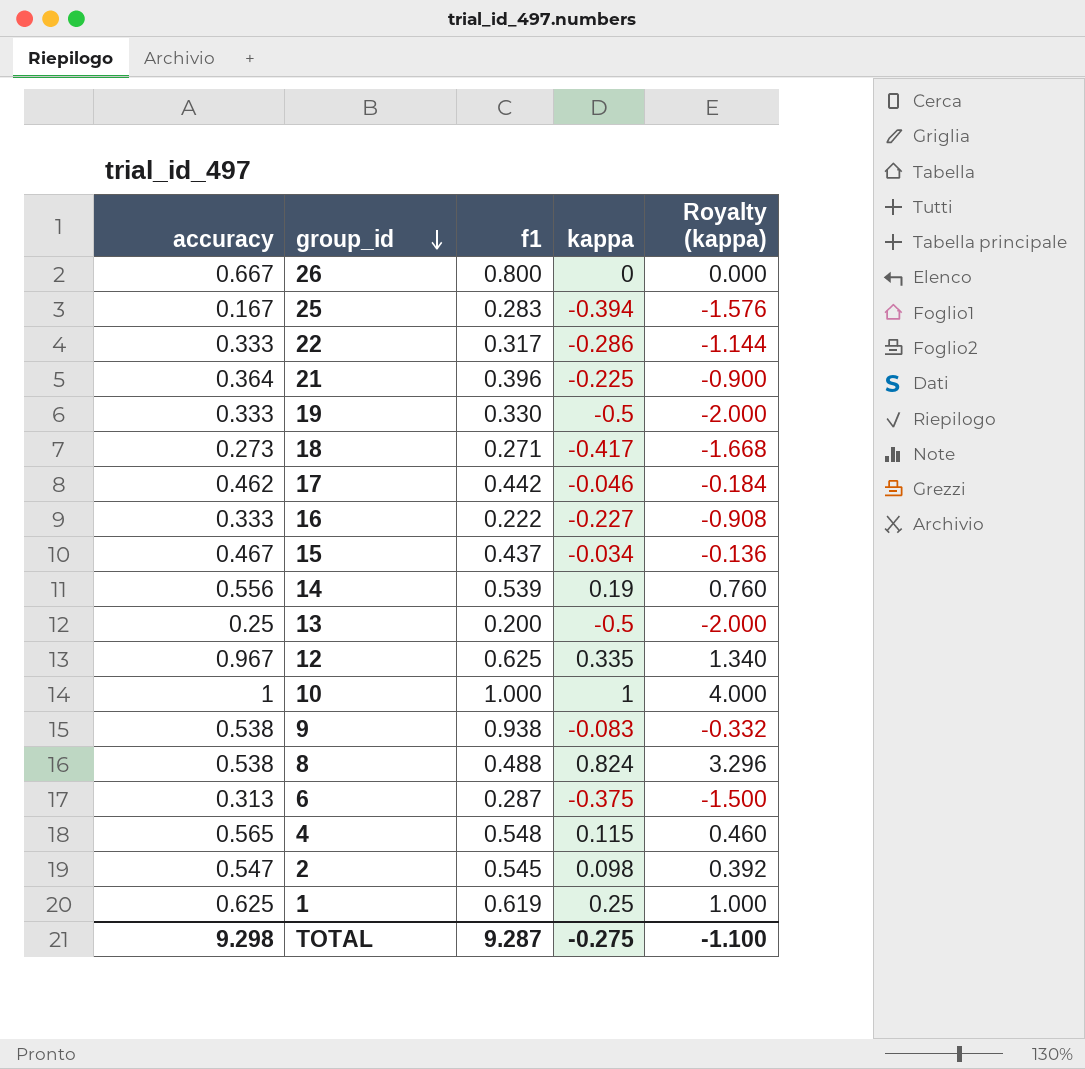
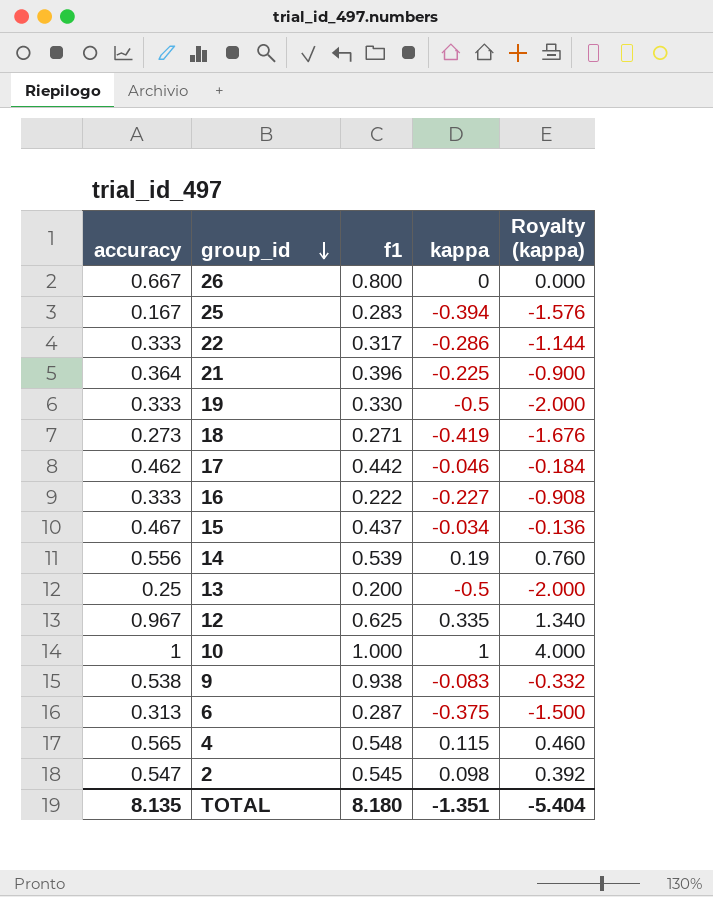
row 8: 0.538 | 0.488 | 0.824 | 3.296 -> none
row 1: 0.625 | 0.619 | 0.25 | 1.000 -> none
18 | kappa: -0.417 -> -0.419
18 | Royalty (kappa): -1.668 -> -1.676
TOTAL | accuracy: 9.298 -> 8.135
TOTAL | f1: 9.287 -> 8.180
TOTAL | kappa: -0.275 -> -1.351
TOTAL | Royalty (kappa): -1.100 -> -5.404

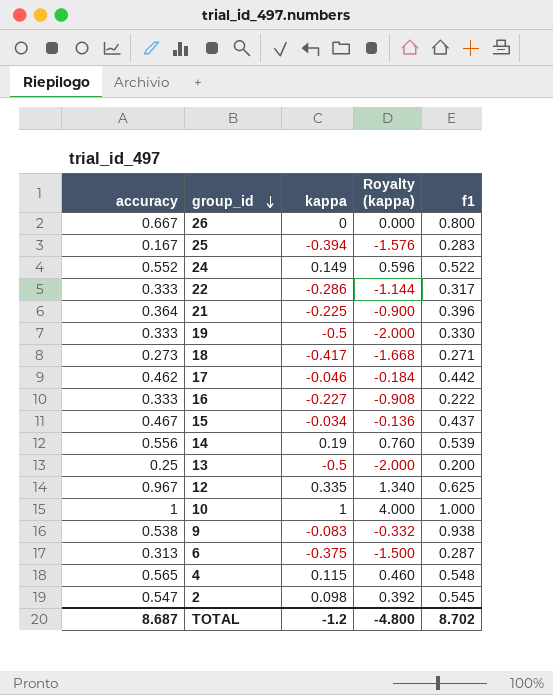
column f1 | position: 3 -> 5
row 24: none -> 0.552 | 0.149 | 0.596 | 0.522
18 | kappa: -0.419 -> -0.417
18 | Royalty (kappa): -1.676 -> -1.668
TOTAL | accuracy: 8.135 -> 8.687
TOTAL | kappa: -1.351 -> -1.2
TOTAL | Royalty (kappa): -5.404 -> -4.800
TOTAL | f1: 8.180 -> 8.702

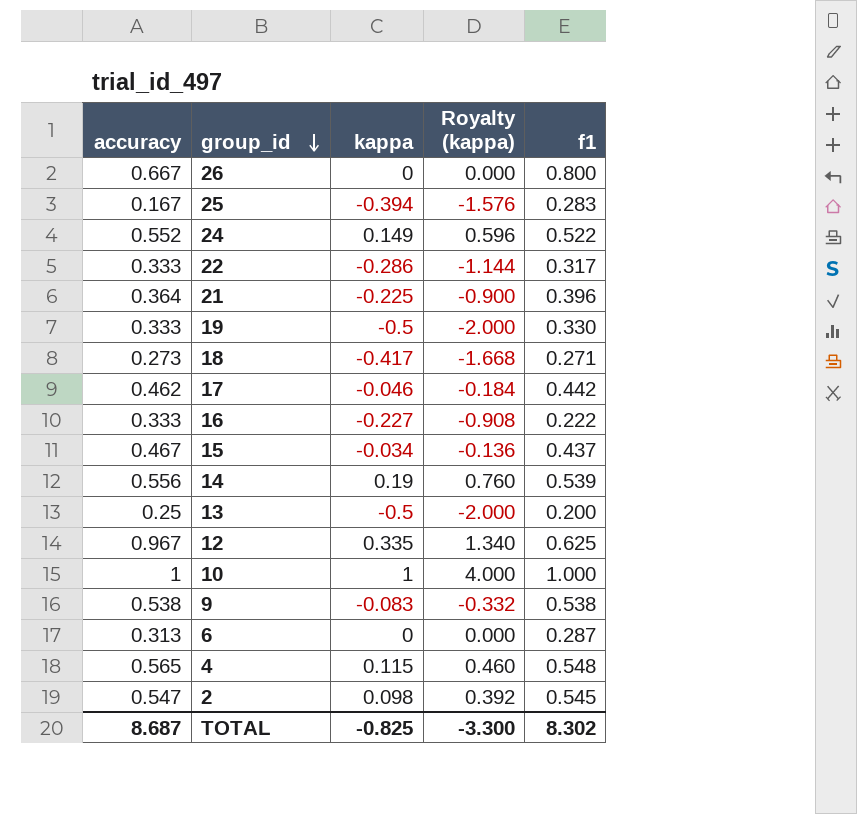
9 | f1: 0.938 -> 0.538
6 | kappa: -0.375 -> 0
6 | Royalty (kappa): -1.500 -> 0.000
TOTAL | kappa: -1.2 -> -0.825
TOTAL | Royalty (kappa): -4.800 -> -3.300
TOTAL | f1: 8.702 -> 8.302

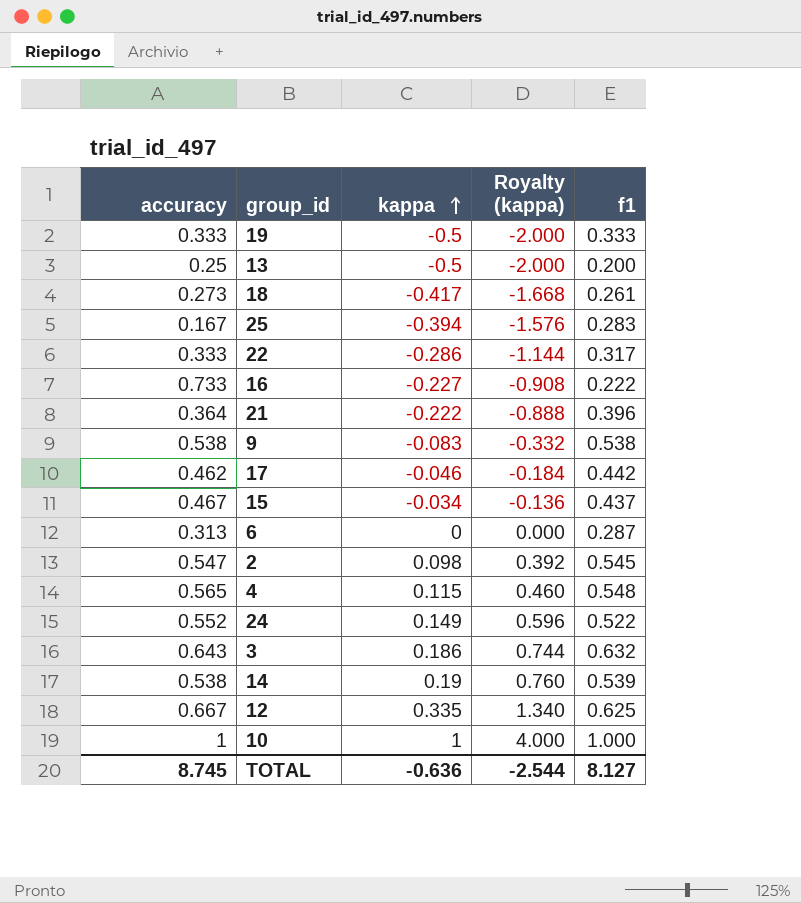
row order: group_id descending -> kappa ascending
row 26: 0.667 | 0 | 0.000 | 0.800 -> none
19 | f1: 0.330 -> 0.333
18 | f1: 0.271 -> 0.261
16 | accuracy: 0.333 -> 0.733
21 | kappa: -0.225 -> -0.222
21 | Royalty (kappa): -0.900 -> -0.888
row 3: none -> 0.643 | 0.186 | 0.744 | 0.632
14 | accuracy: 0.556 -> 0.538
12 | accuracy: 0.967 -> 0.667
TOTAL | accuracy: 8.687 -> 8.745
TOTAL | kappa: -0.825 -> -0.636
TOTAL | Royalty (kappa): -3.300 -> -2.544
TOTAL | f1: 8.302 -> 8.127

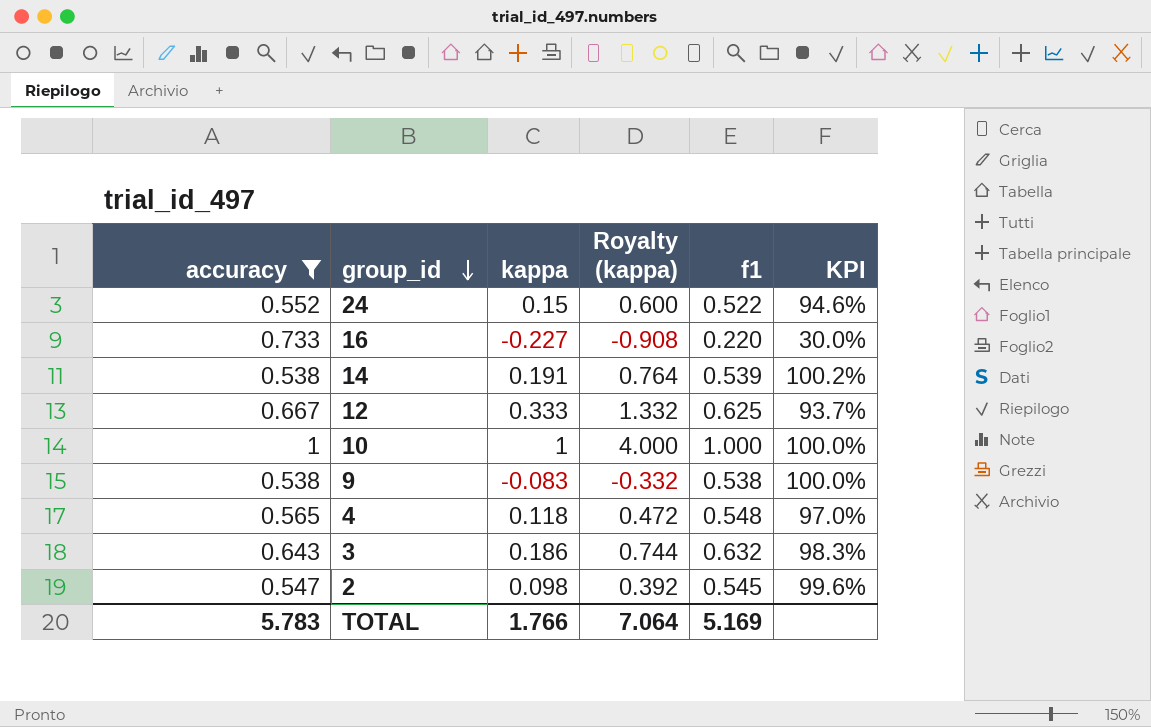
filter: none -> accuracy >= 0.538
row order: kappa ascending -> group_id descending
column KPI | formula: none -> [f1] / [accuracy]
24 | kappa: 0.149 -> 0.15
24 | Royalty (kappa): 0.596 -> 0.600
16 | f1: 0.222 -> 0.220
14 | kappa: 0.19 -> 0.191
14 | Royalty (kappa): 0.760 -> 0.764
12 | kappa: 0.335 -> 0.333
12 | Royalty (kappa): 1.340 -> 1.332
4 | kappa: 0.115 -> 0.118
4 | Royalty (kappa): 0.460 -> 0.472
TOTAL | accuracy: 8.745 -> 5.783
TOTAL | kappa: -0.636 -> 1.766
TOTAL | Royalty (kappa): -2.544 -> 7.064
TOTAL | f1: 8.127 -> 5.169

